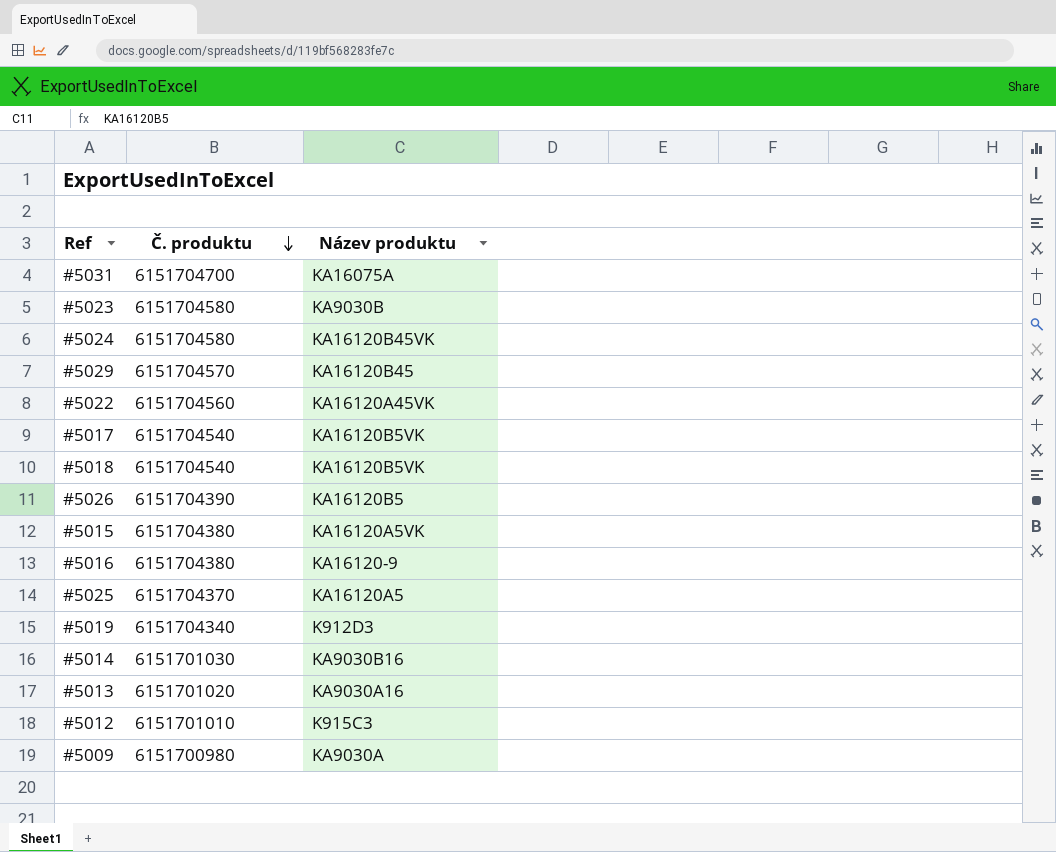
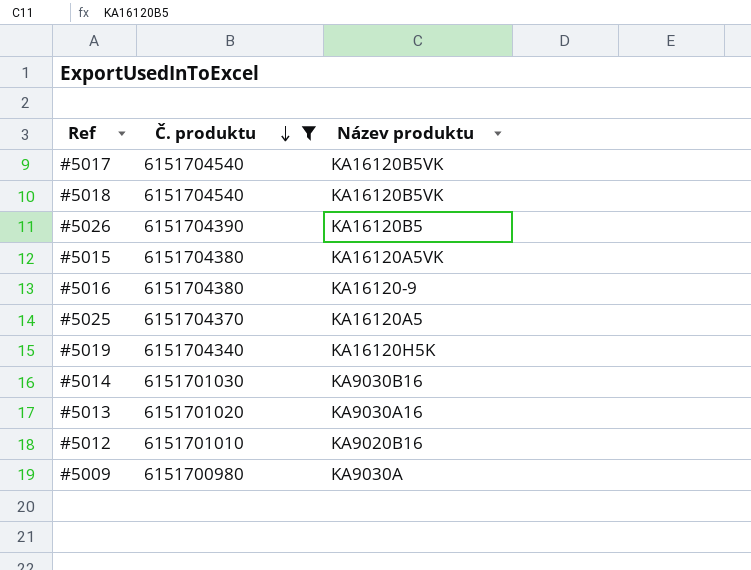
filter: none -> Č. produktu <= 6151704540
#5019 | Název produktu: K912D3 -> KA16120H5K
#5012 | Název produktu: K915C3 -> KA9020B16

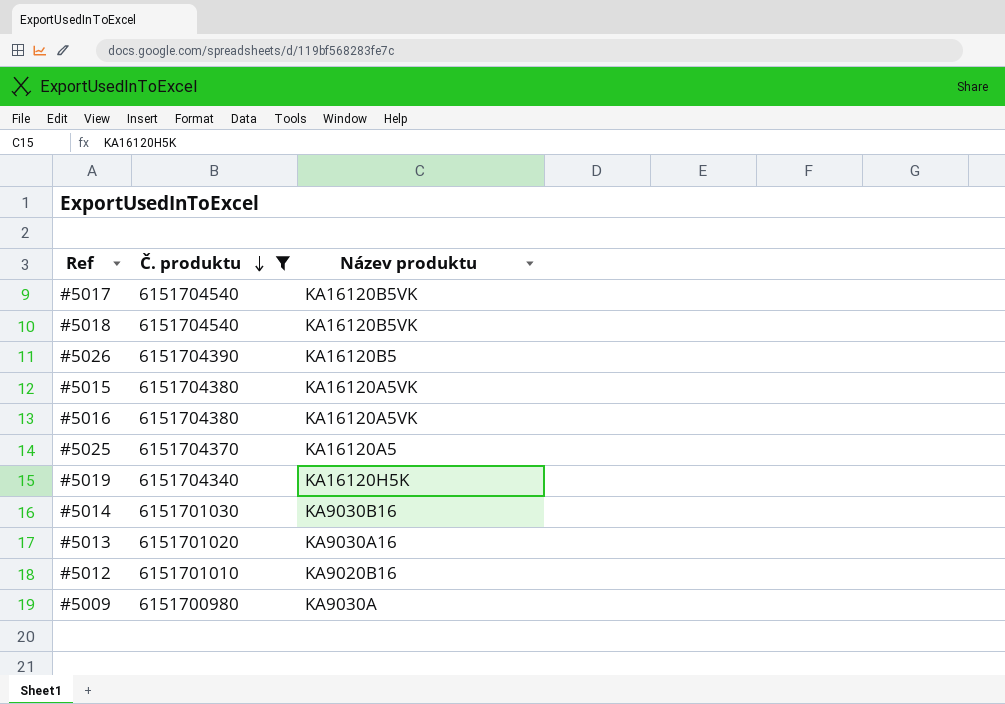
#5016 | Název produktu: KA16120-9 -> KA16120A5VK

